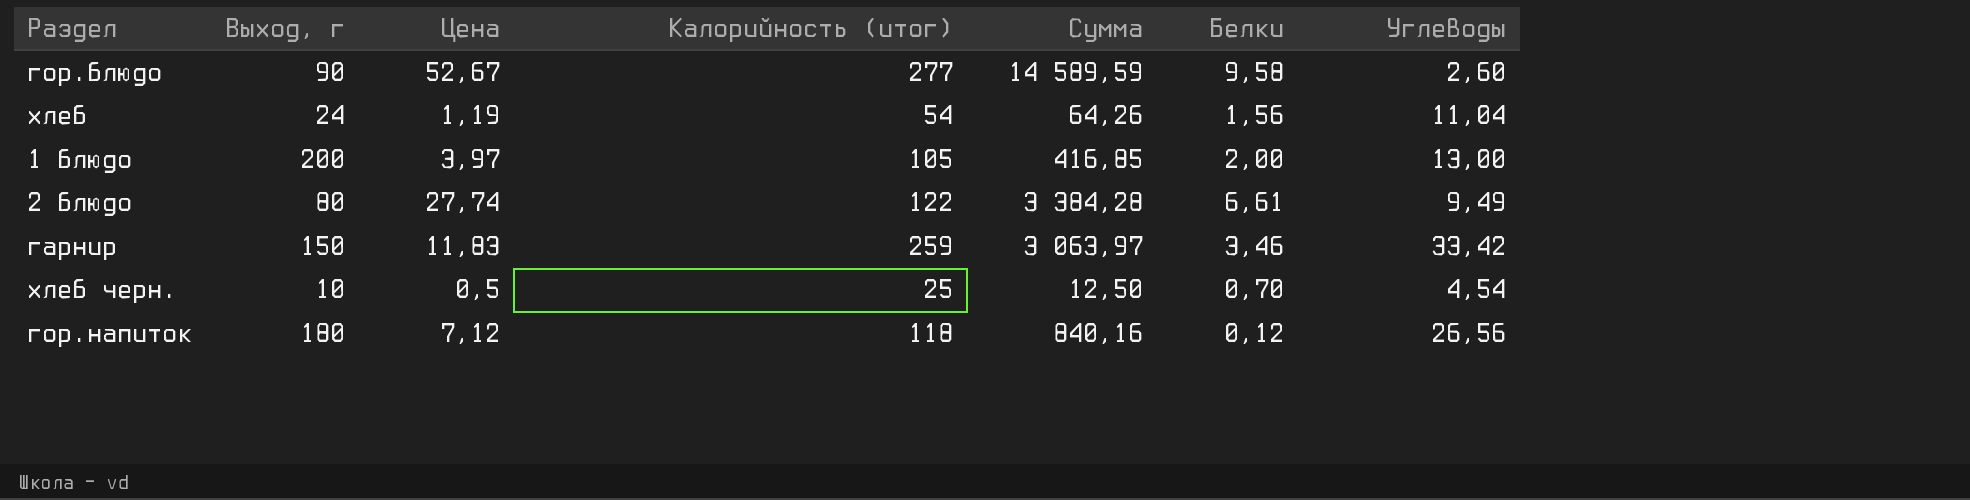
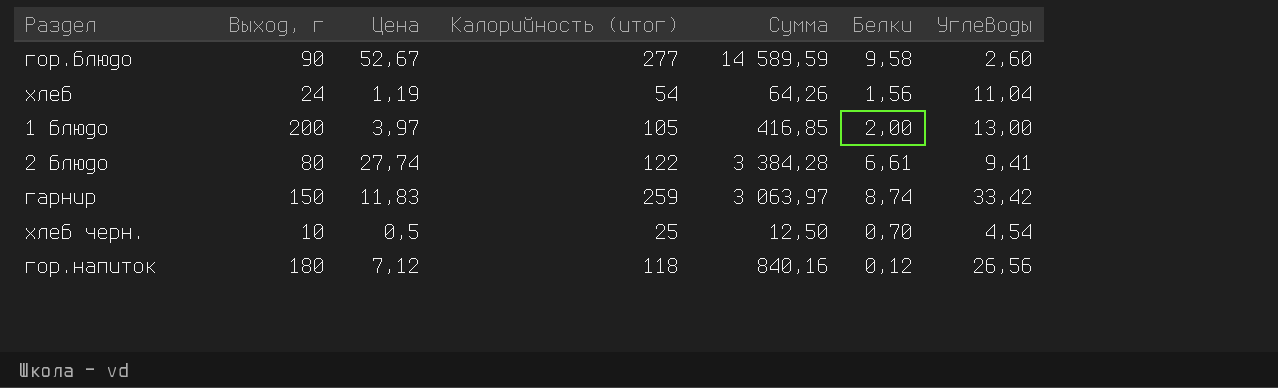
2 блюдо | Углеводы: 9,49 -> 9,41
гарнир | Белки: 3,46 -> 8,74

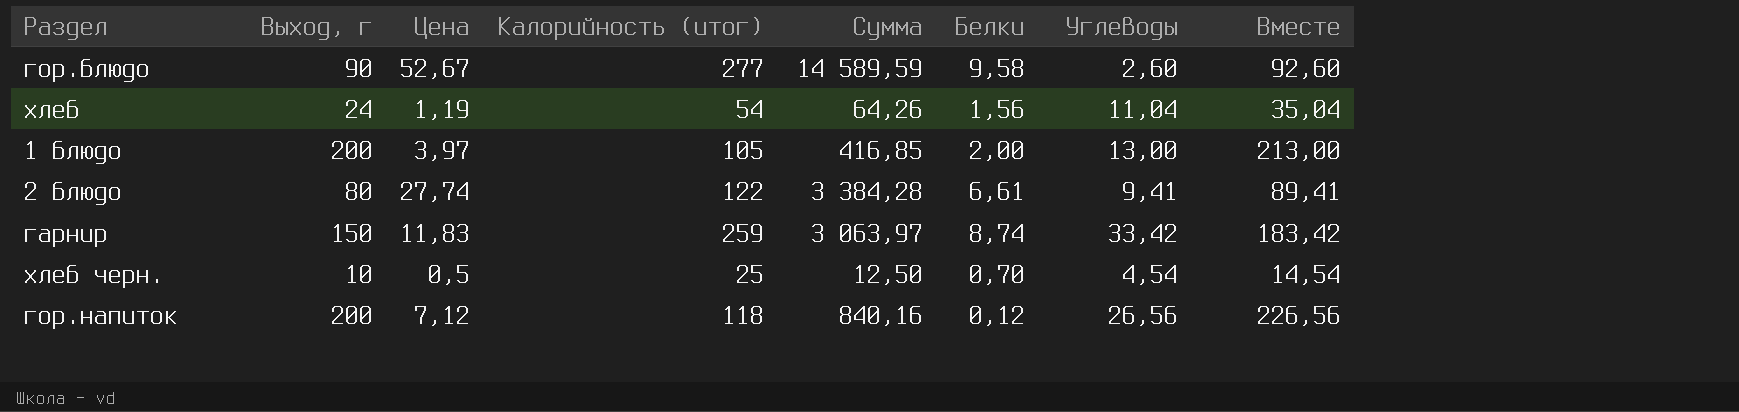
column Вместе | formula: none -> [Выход, г] + [Углеводы]
гор.напиток | Выход, г: 180 -> 200

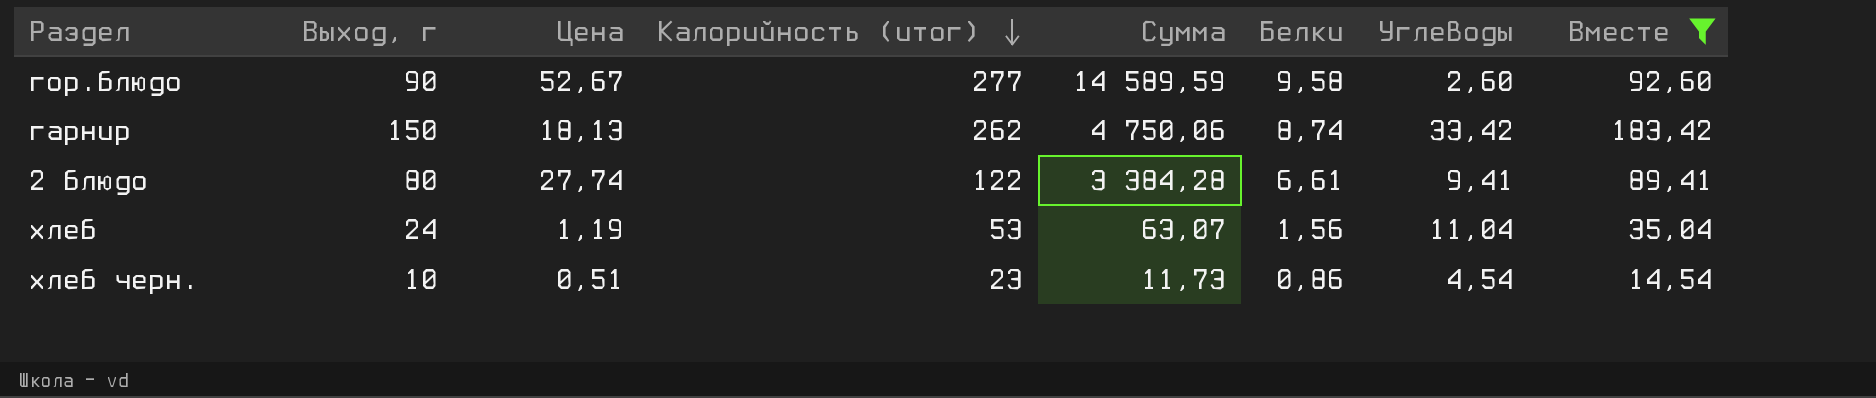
filter: none -> Вместе <= 183,42
row order: none -> Калорийность (итог) descending
гарнир | Цена: 11,83 -> 18,13
гарнир | Калорийность (итог): 259 -> 262
гарнир | Сумма: 3 063,97 -> 4 750,06
хлеб | Калорийность (итог): 54 -> 53
хлеб | Сумма: 64,26 -> 63,07
хлеб черн. | Цена: 0,5 -> 0,51
хлеб черн. | Калорийность (итог): 25 -> 23
хлеб черн. | Сумма: 12,50 -> 11,73
хлеб черн. | Белки: 0,70 -> 0,86

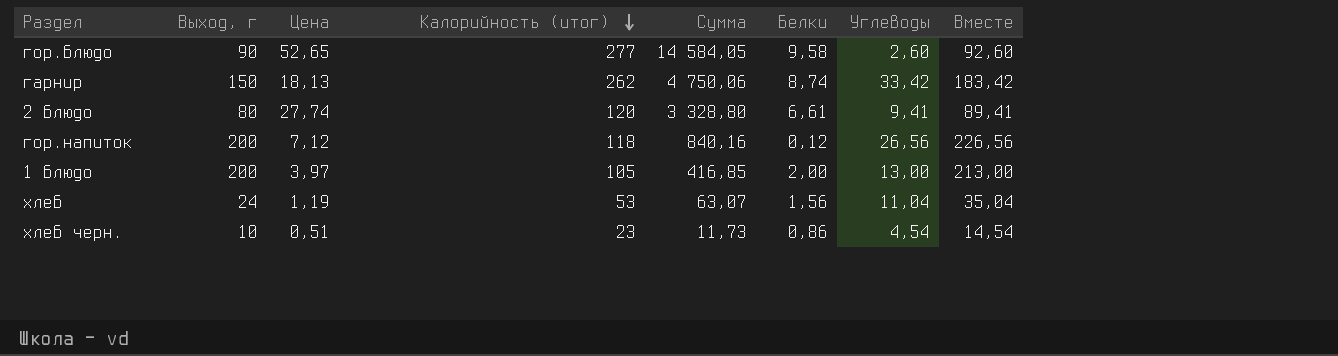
filter: Вместе <= 183,42 -> none
гор.блюдо | Цена: 52,67 -> 52,65
гор.блюдо | Сумма: 14 589,59 -> 14 584,05
2 блюдо | Калорийность (итог): 122 -> 120
2 блюдо | Сумма: 3 384,28 -> 3 328,80

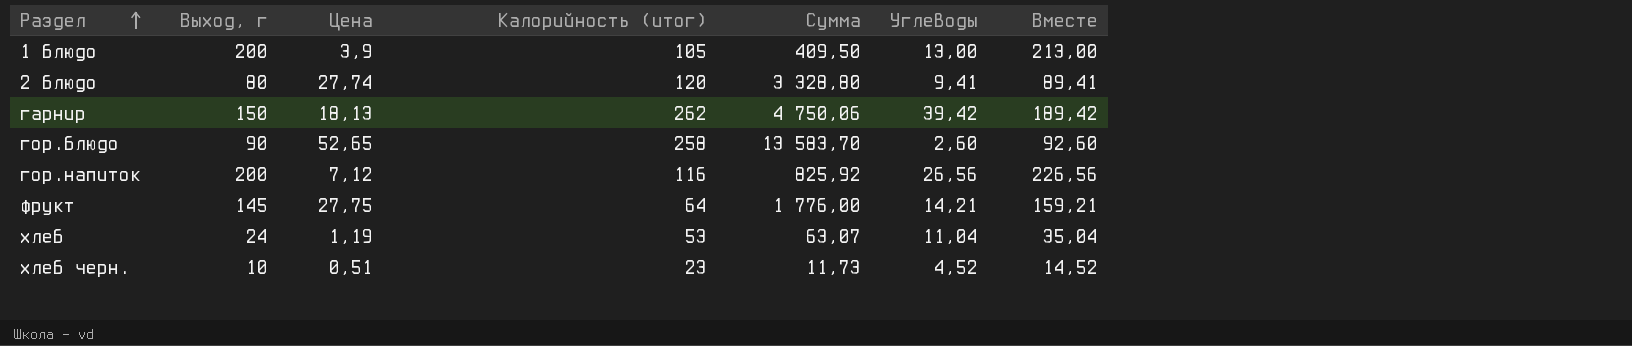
row order: Калорийность (итог) descending -> Раздел ascending
column Белки | position: 6 -> none
1 блюдо | Цена: 3,97 -> 3,9
1 блюдо | Сумма: 416,85 -> 409,50
гарнир | Углеводы: 33,42 -> 39,42
гарнир | Вместе: 183,42 -> 189,42
гор.блюдо | Калорийность (итог): 277 -> 258
гор.блюдо | Сумма: 14 584,05 -> 13 583,70
гор.напиток | Калорийность (итог): 118 -> 116
гор.напиток | Сумма: 840,16 -> 825,92
row фрукт: none -> 145 | 27,75 | 64 | 1 776,00 | 14,21 | 159,21
хлеб черн. | Углеводы: 4,54 -> 4,52
хлеб черн. | Вместе: 14,54 -> 14,52

